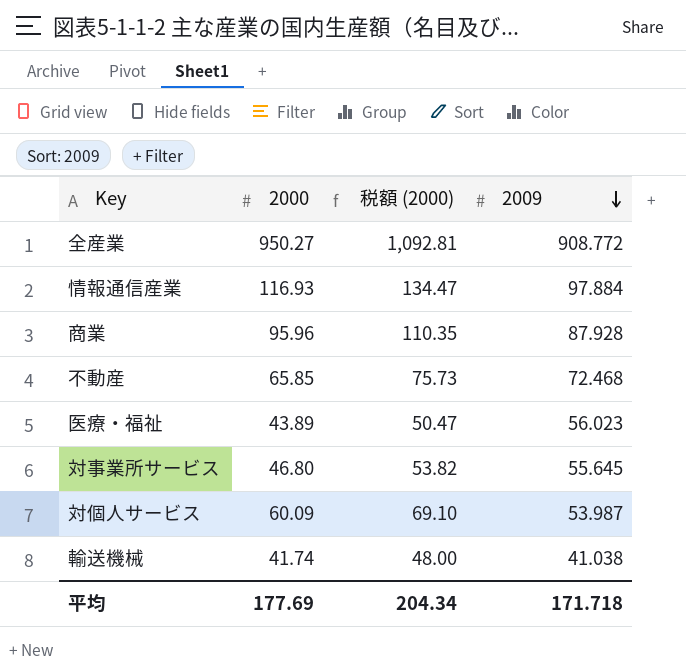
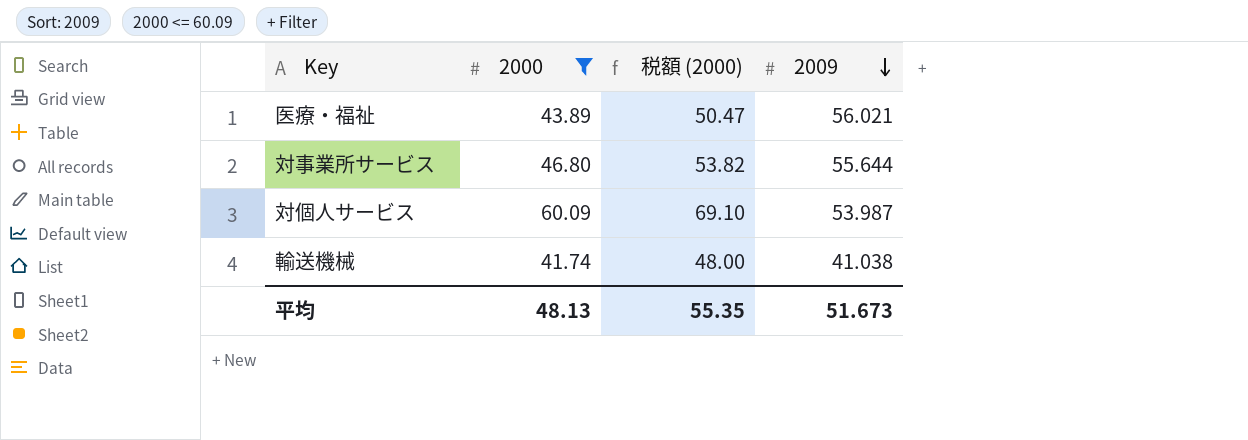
filter: none -> 2000 <= 60.09
医療・福祉 | 2009: 56.023 -> 56.021
対事業所サービス | 2009: 55.645 -> 55.644
平均 | 2000: 177.69 -> 48.13
平均 | 税額 (2000): 204.34 -> 55.35
平均 | 2009: 171.718 -> 51.673

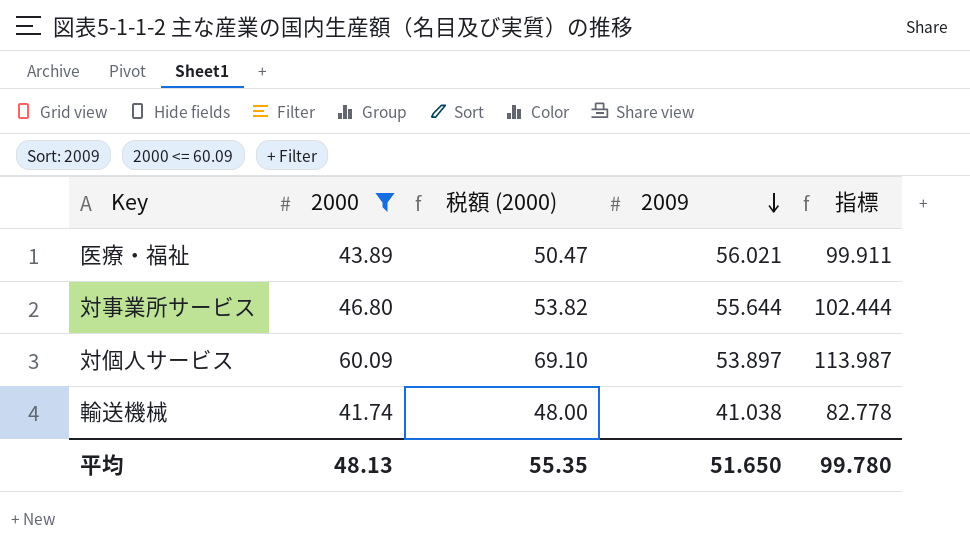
column 指標 | formula: none -> [2000] + [2009]
対個人サービス | 2009: 53.987 -> 53.897
平均 | 2009: 51.673 -> 51.650

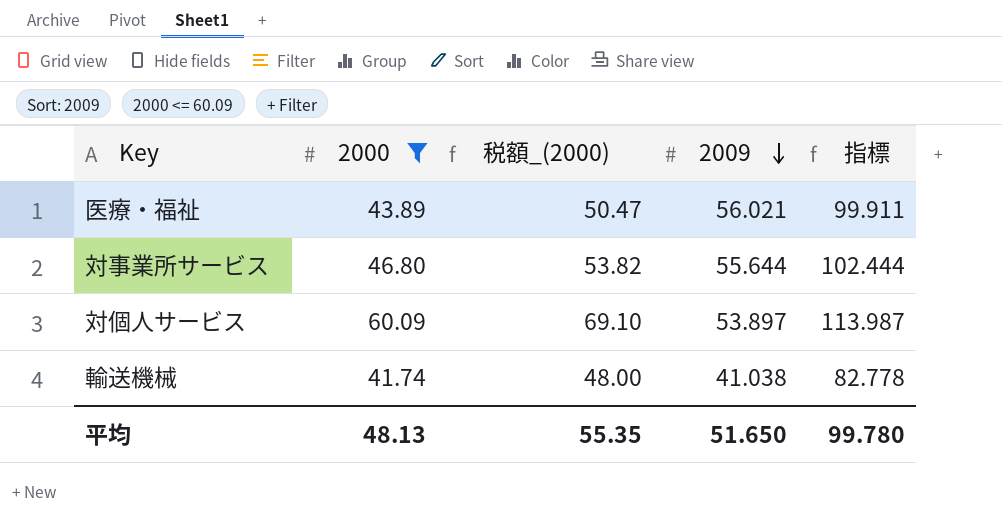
column name: 税額 (2000) -> 税額_(2000)

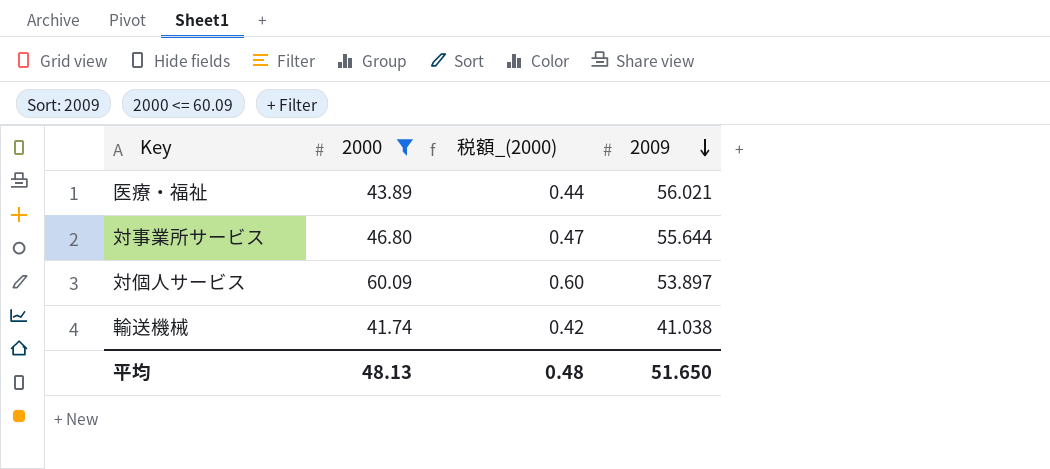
column 指標 | formula: [2000] + [2009] -> none
column 税額_(2000) | formula: [2000] * 1.15 -> [2000] * 0.01
平均 | 税額_(2000): 55.35 -> 0.48

